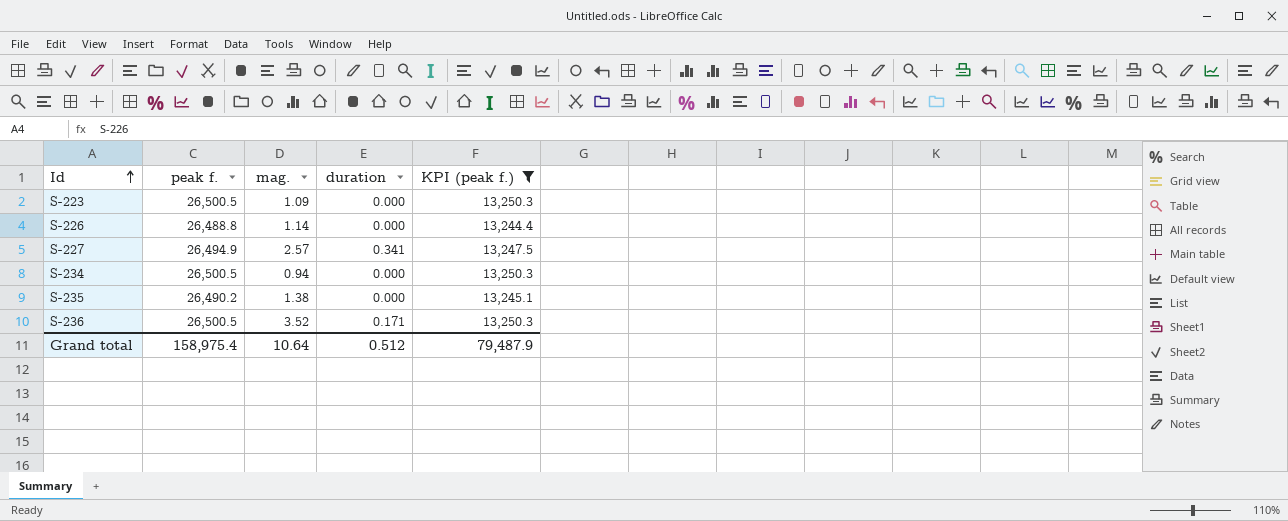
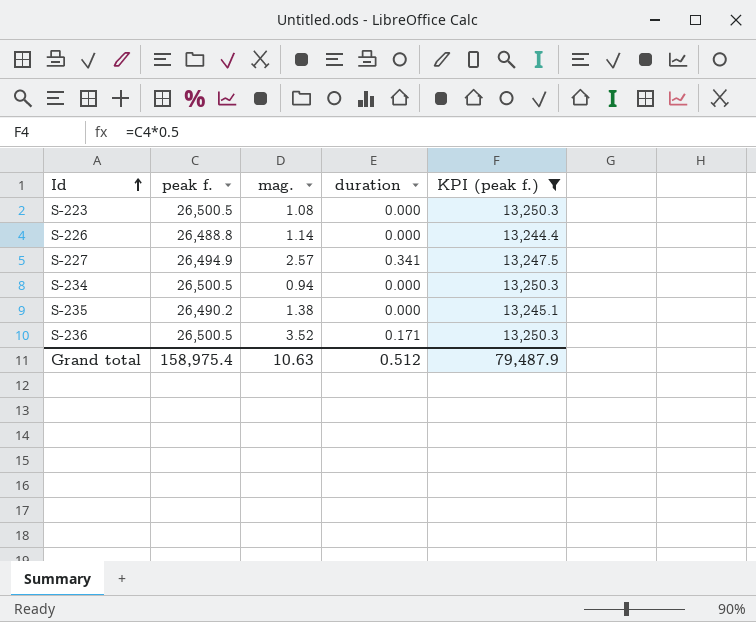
S-223 | mag.: 1.09 -> 1.08
Grand total | mag.: 10.64 -> 10.63

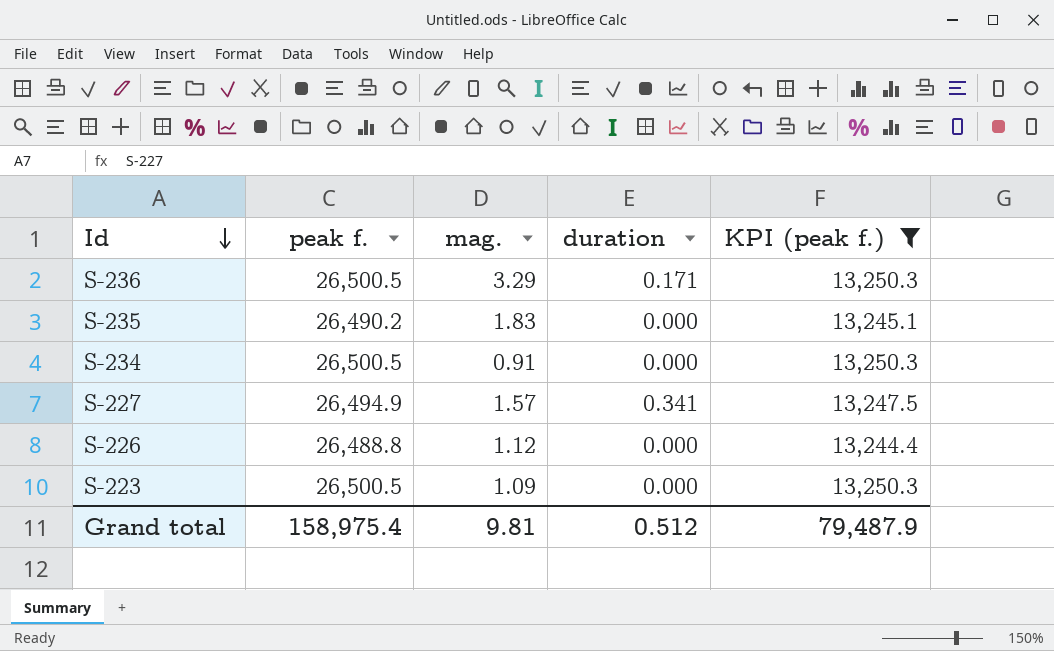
row order: Id ascending -> Id descending
S-236 | mag.: 3.52 -> 3.29
S-235 | mag.: 1.38 -> 1.83
S-234 | mag.: 0.94 -> 0.91
S-227 | mag.: 2.57 -> 1.57
S-226 | mag.: 1.14 -> 1.12
S-223 | mag.: 1.08 -> 1.09
Grand total | mag.: 10.63 -> 9.81

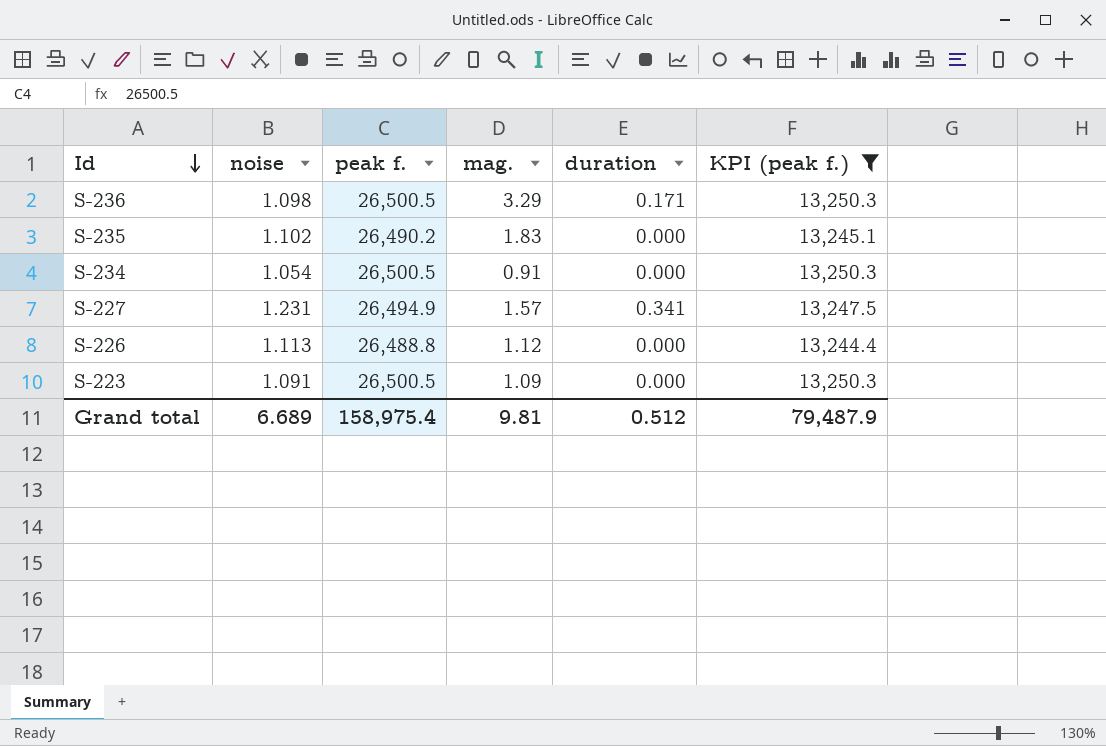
column noise | position: none -> 2

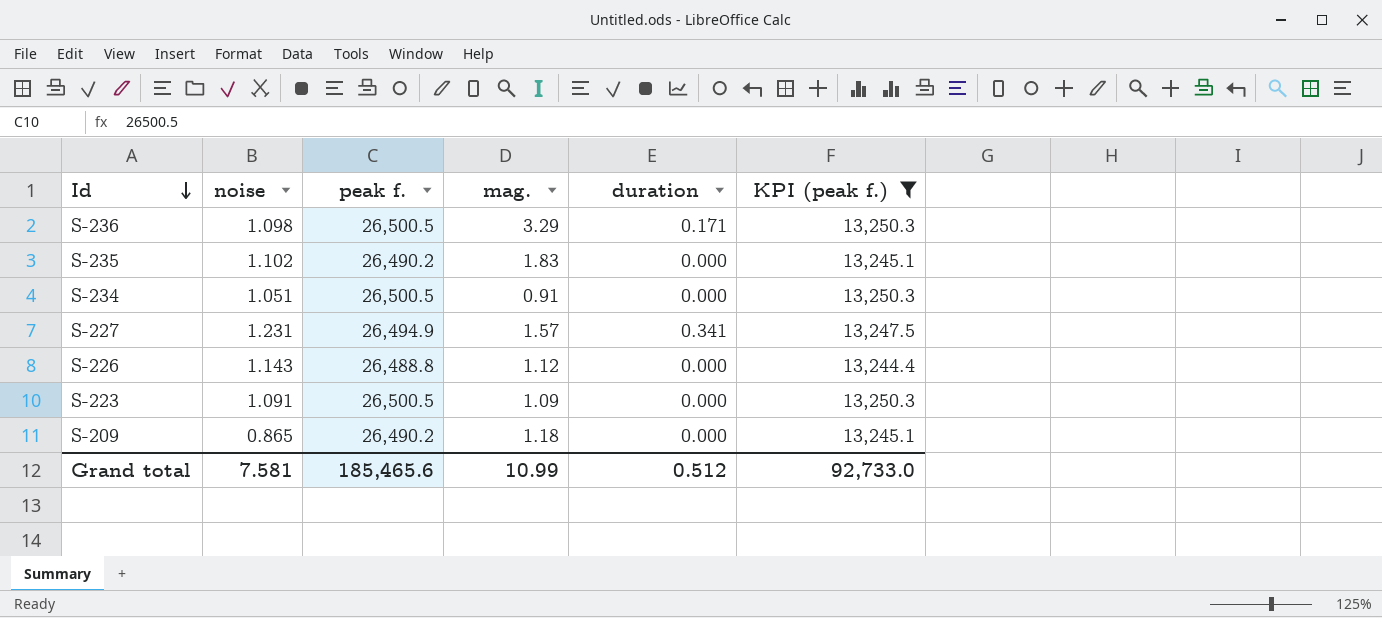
S-234 | noise: 1.054 -> 1.051
S-226 | noise: 1.113 -> 1.143
row S-209: none -> 0.865 | 26,490.2 | 1.18 | 0.000 | 13,245.1
Grand total | noise: 6.689 -> 7.581
Grand total | peak f.: 158,975.4 -> 185,465.6
Grand total | mag.: 9.81 -> 10.99
Grand total | KPI (peak f.): 79,487.9 -> 92,733.0

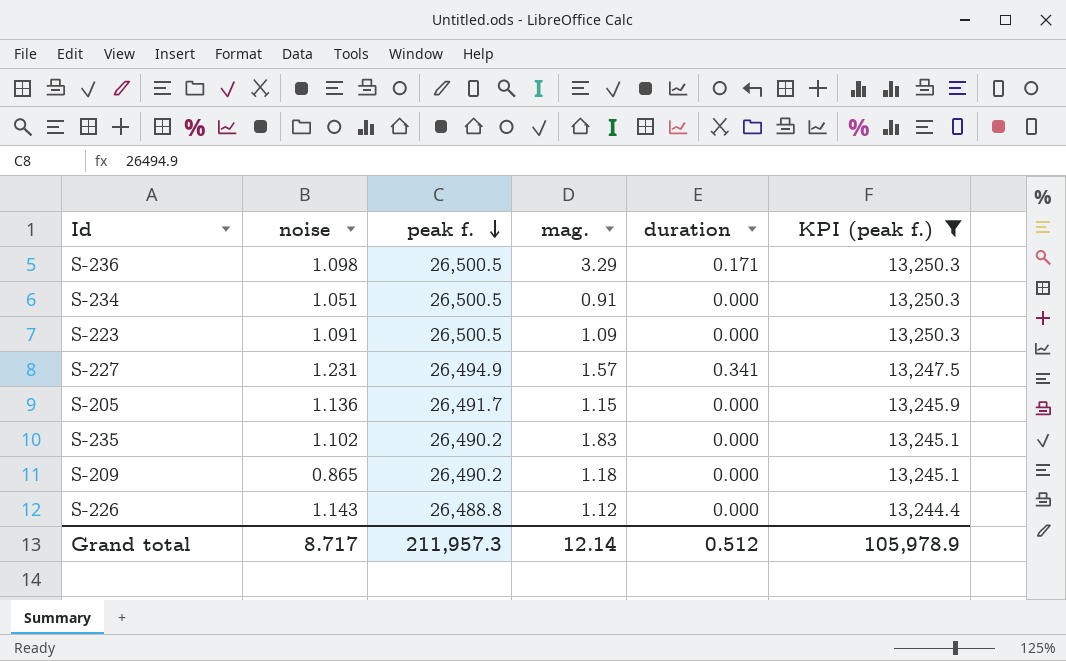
row order: Id descending -> peak f. descending
row S-205: none -> 1.136 | 26,491.7 | 1.15 | 0.000 | 13,245.9
Grand total | noise: 7.581 -> 8.717
Grand total | peak f.: 185,465.6 -> 211,957.3
Grand total | mag.: 10.99 -> 12.14
Grand total | KPI (peak f.): 92,733.0 -> 105,978.9

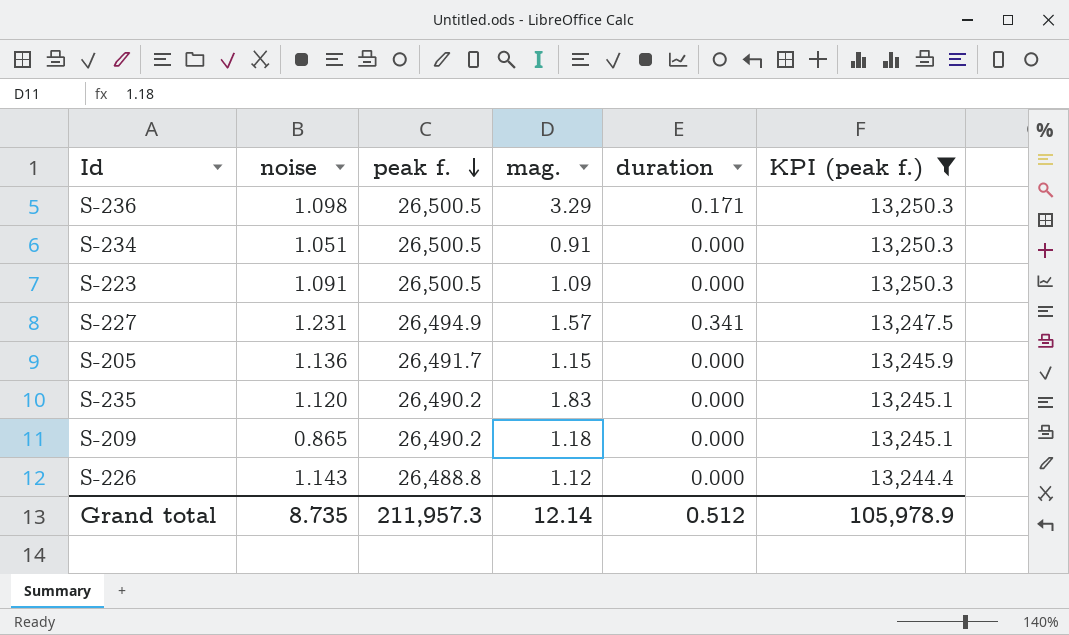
S-235 | noise: 1.102 -> 1.120
Grand total | noise: 8.717 -> 8.735

